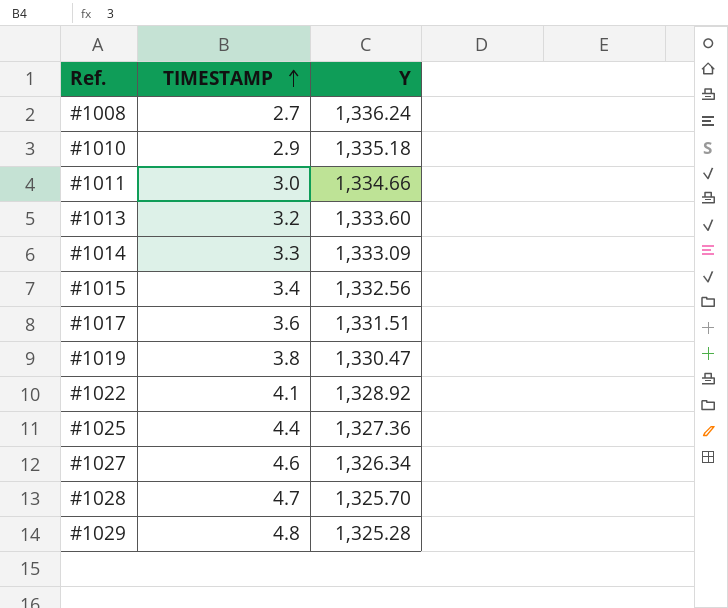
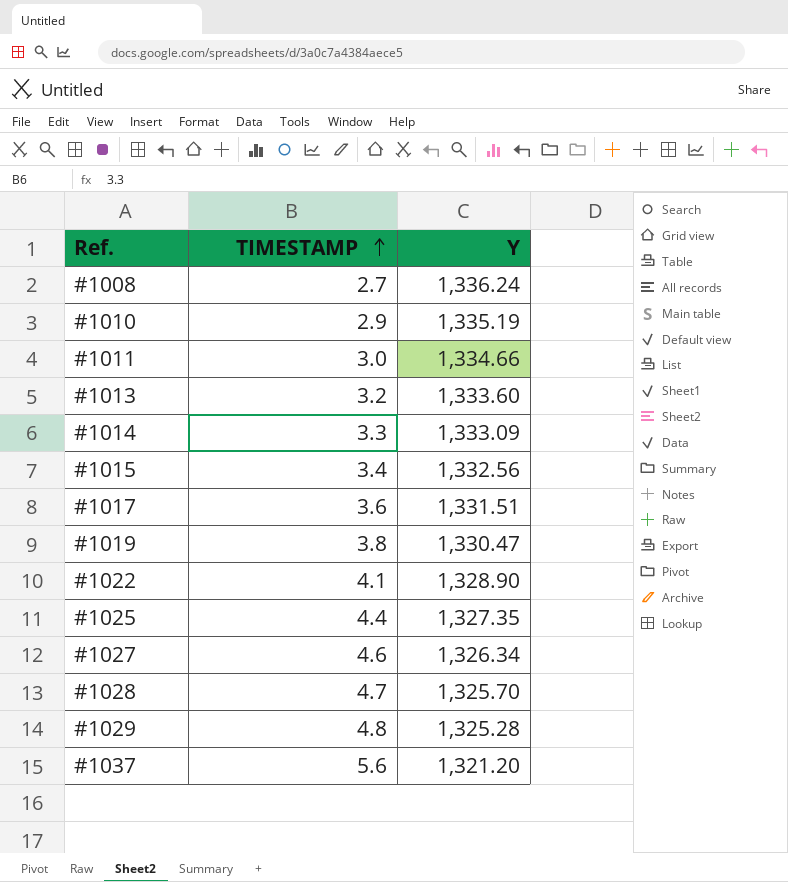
#1010 | Y: 1,335.18 -> 1,335.19
#1022 | Y: 1,328.92 -> 1,328.90
#1025 | Y: 1,327.36 -> 1,327.35
row #1037: none -> 5.6 | 1,321.20

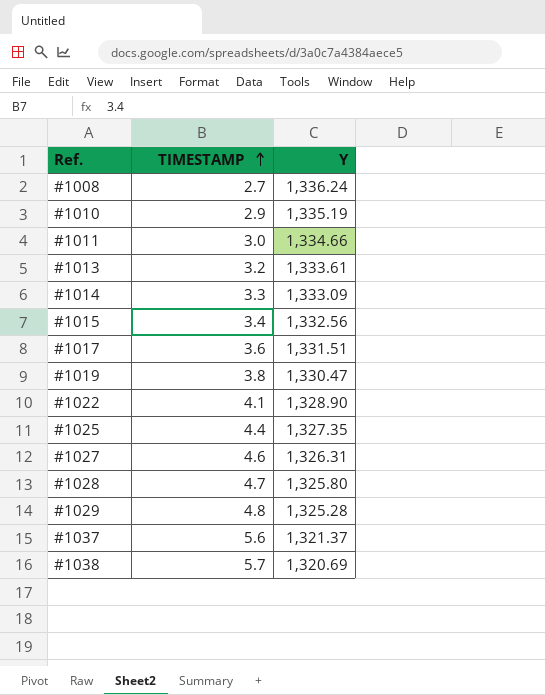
#1013 | Y: 1,333.60 -> 1,333.61
#1027 | Y: 1,326.34 -> 1,326.31
#1028 | Y: 1,325.70 -> 1,325.80
#1037 | Y: 1,321.20 -> 1,321.37
row #1038: none -> 5.7 | 1,320.69

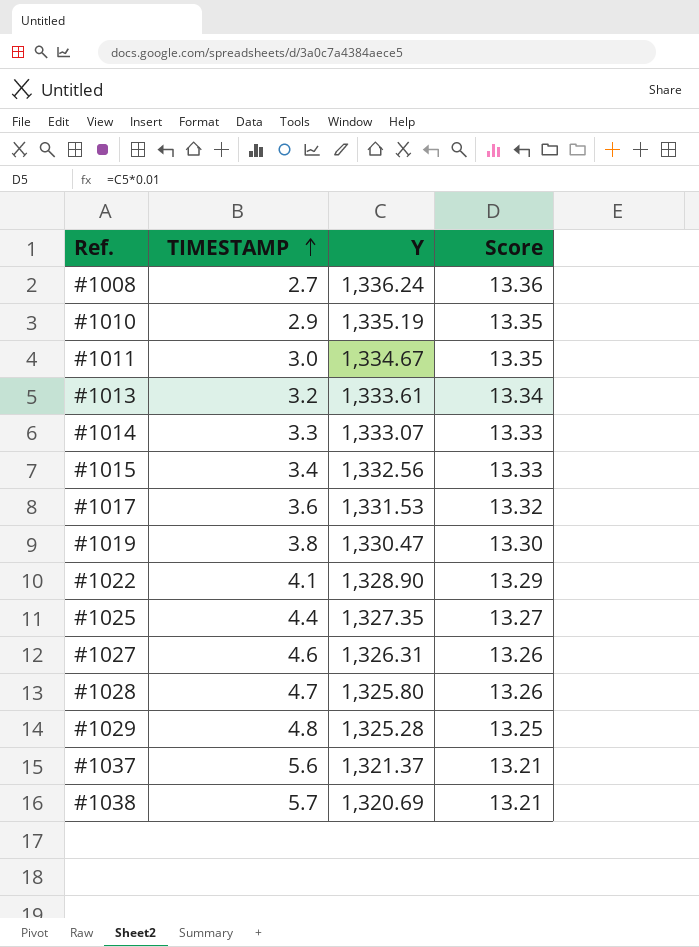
column Score | formula: none -> [Y] * 0.01
#1011 | Y: 1,334.66 -> 1,334.67
#1014 | Y: 1,333.09 -> 1,333.07
#1017 | Y: 1,331.51 -> 1,331.53

